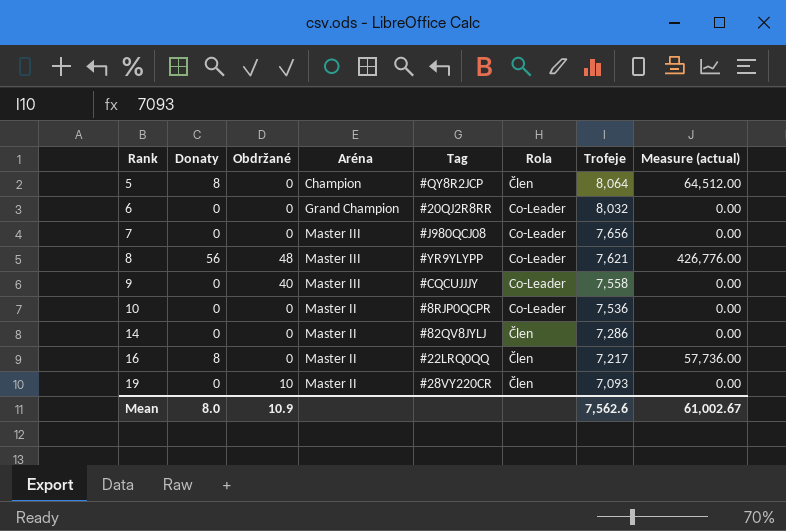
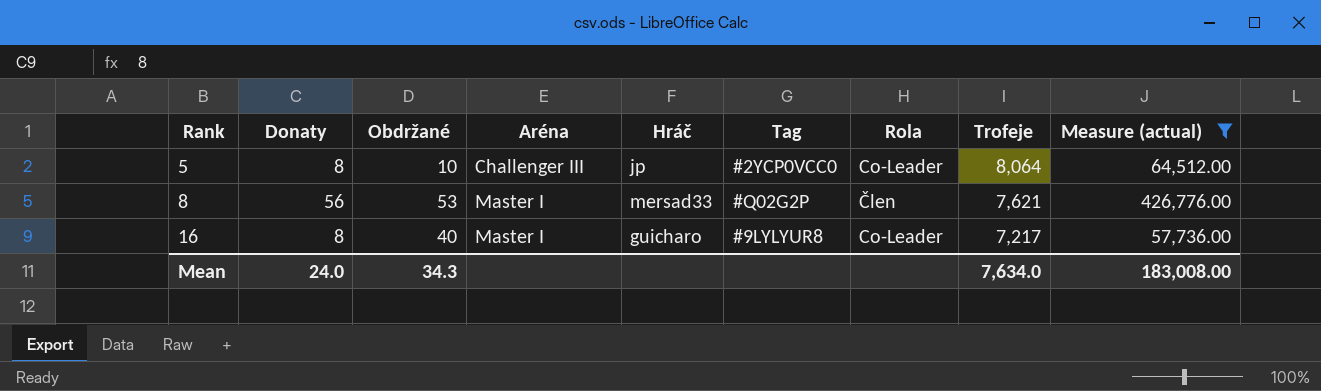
filter: none -> Measure (actual) != 0.00
column Hráč | position: none -> 5
5 | Obdržané: 0 -> 10
5 | Aréna: Champion -> Challenger III
5 | Tag: #QY8R2JCP -> #2YCP0VCC0
5 | Rola: Člen -> Co-Leader
8 | Obdržané: 48 -> 53
8 | Aréna: Master III -> Master I
8 | Tag: #YR9YLYPP -> #Q02G2P
8 | Rola: Co-Leader -> Člen
16 | Obdržané: 0 -> 40
16 | Aréna: Master II -> Master I
16 | Tag: #22LRQ0QQ -> #9LYLYUR8
16 | Rola: Člen -> Co-Leader
Mean | Donaty: 8.0 -> 24.0
Mean | Obdržané: 10.9 -> 34.3
Mean | Trofeje: 7,562.6 -> 7,634.0
Mean | Measure (actual): 61,002.67 -> 183,008.00

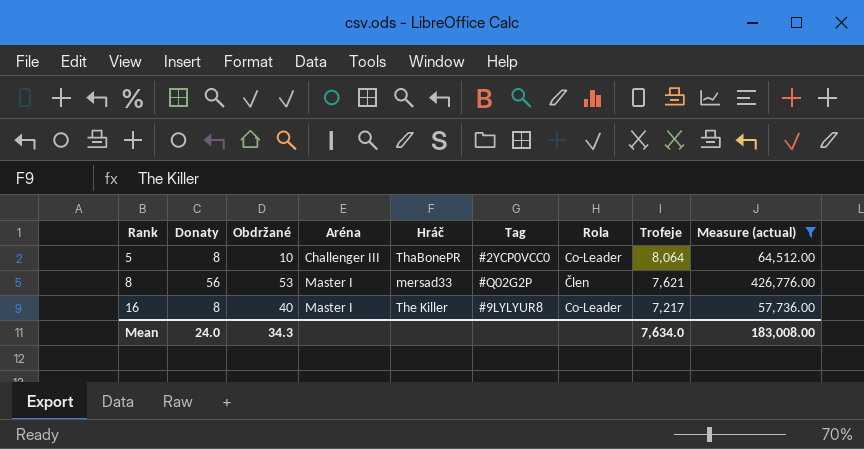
5 | Hráč: jp -> ThaBonePR
16 | Hráč: guicharo -> The Killer

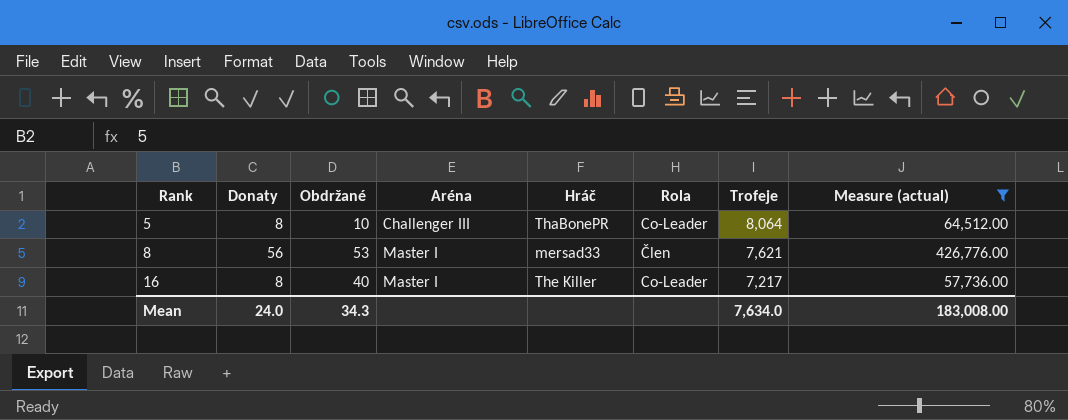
column Tag | position: 6 -> none

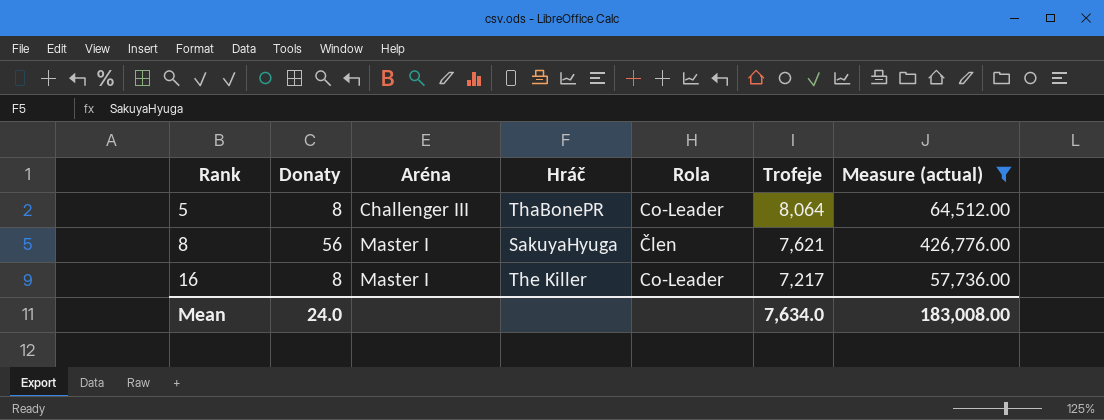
column Obdržané | position: 3 -> none
8 | Hráč: mersad33 -> SakuyaHyuga

